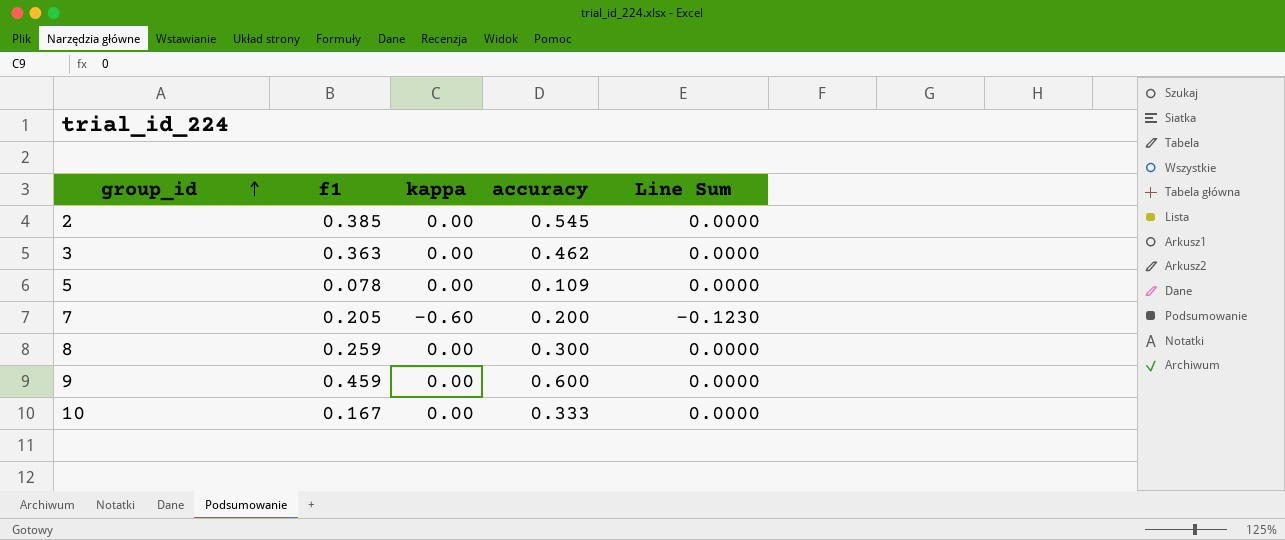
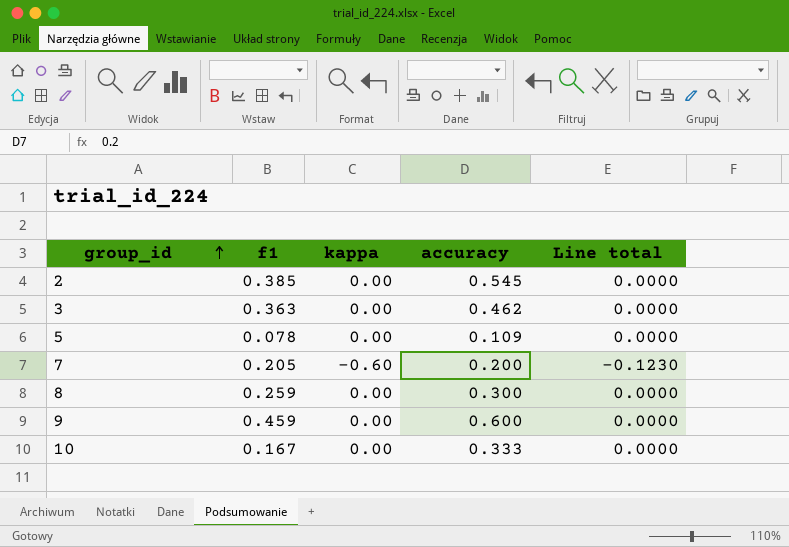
column name: Line Sum -> Line total

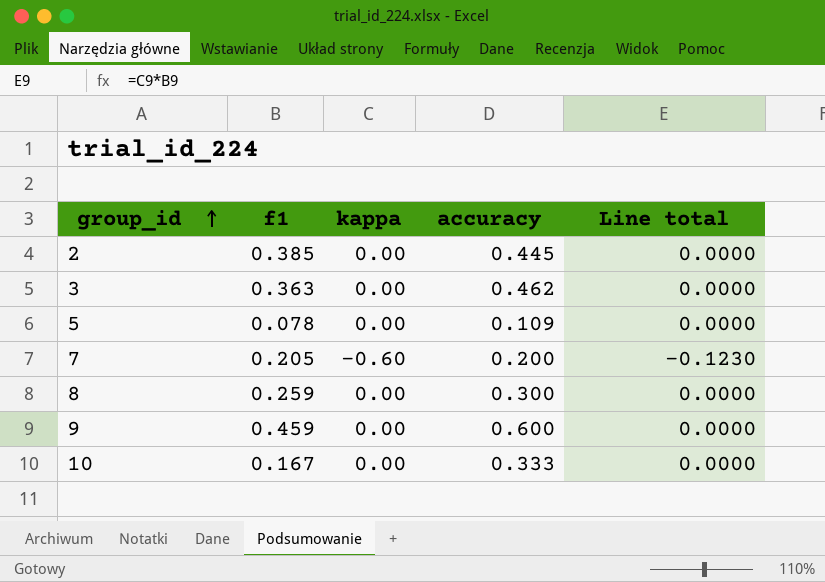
2 | accuracy: 0.545 -> 0.445

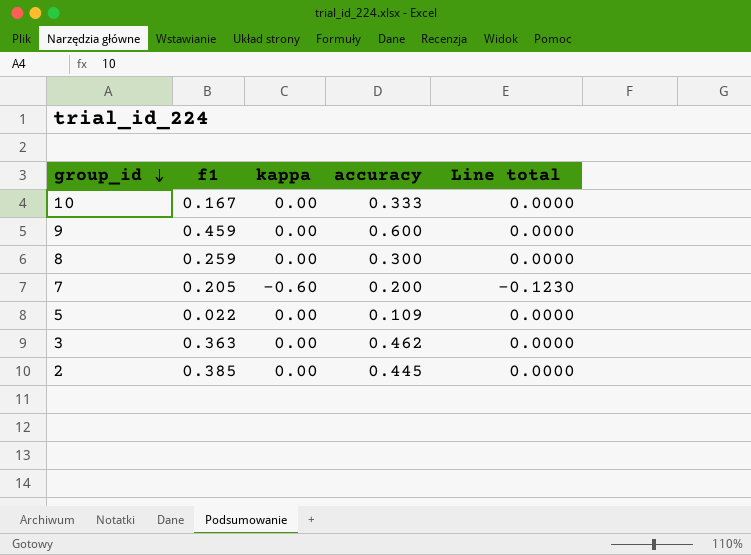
row order: group_id ascending -> group_id descending
5 | f1: 0.078 -> 0.022

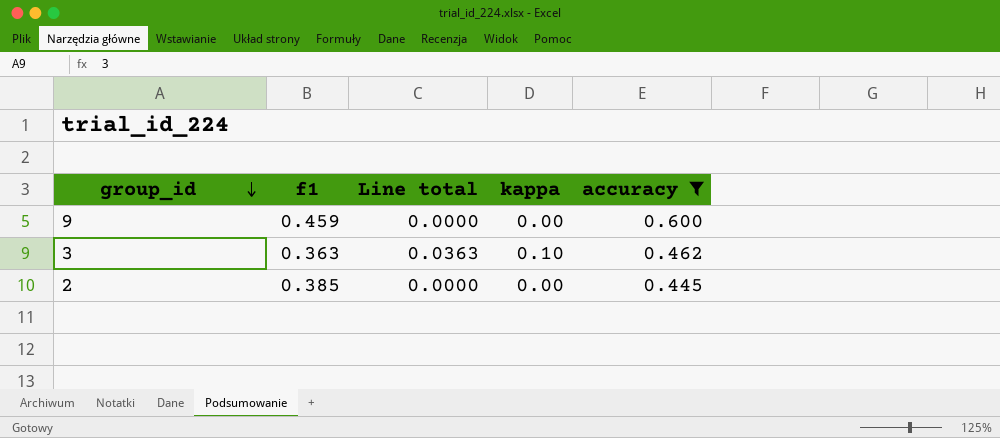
filter: none -> accuracy >= 0.445
column Line total | position: 5 -> 3
3 | Line total: 0.0000 -> 0.0363
3 | kappa: 0.00 -> 0.10

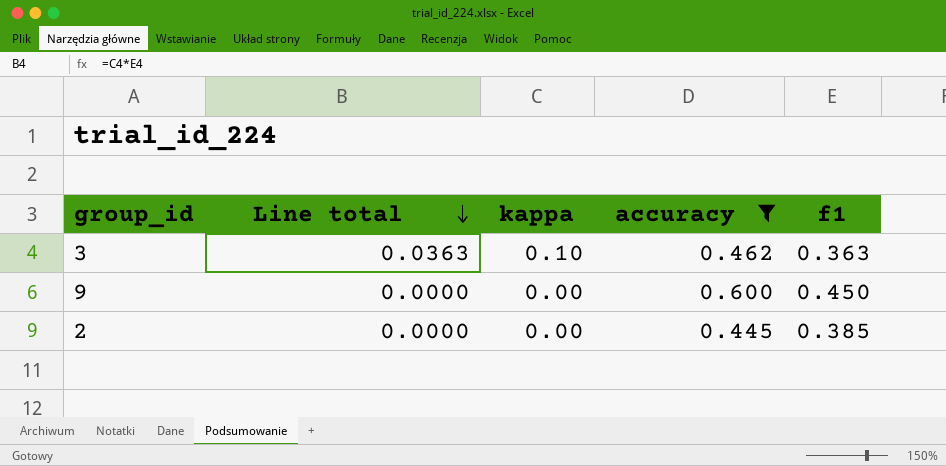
row order: group_id descending -> Line total descending
column f1 | position: 2 -> 5
9 | f1: 0.459 -> 0.450

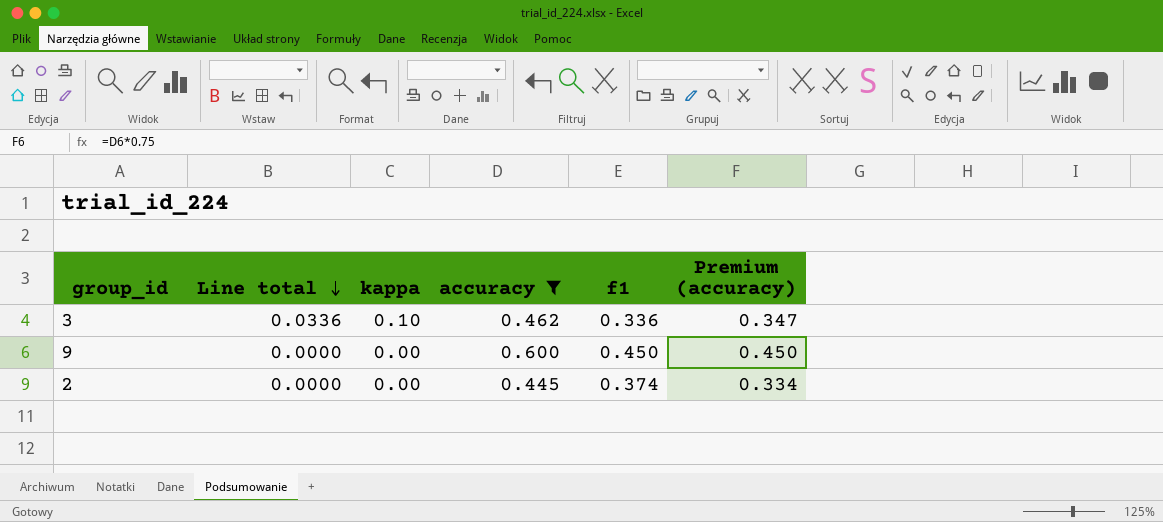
column Premium (accuracy) | formula: none -> [accuracy] * 0.75
3 | Line total: 0.0363 -> 0.0336
3 | f1: 0.363 -> 0.336
2 | f1: 0.385 -> 0.374

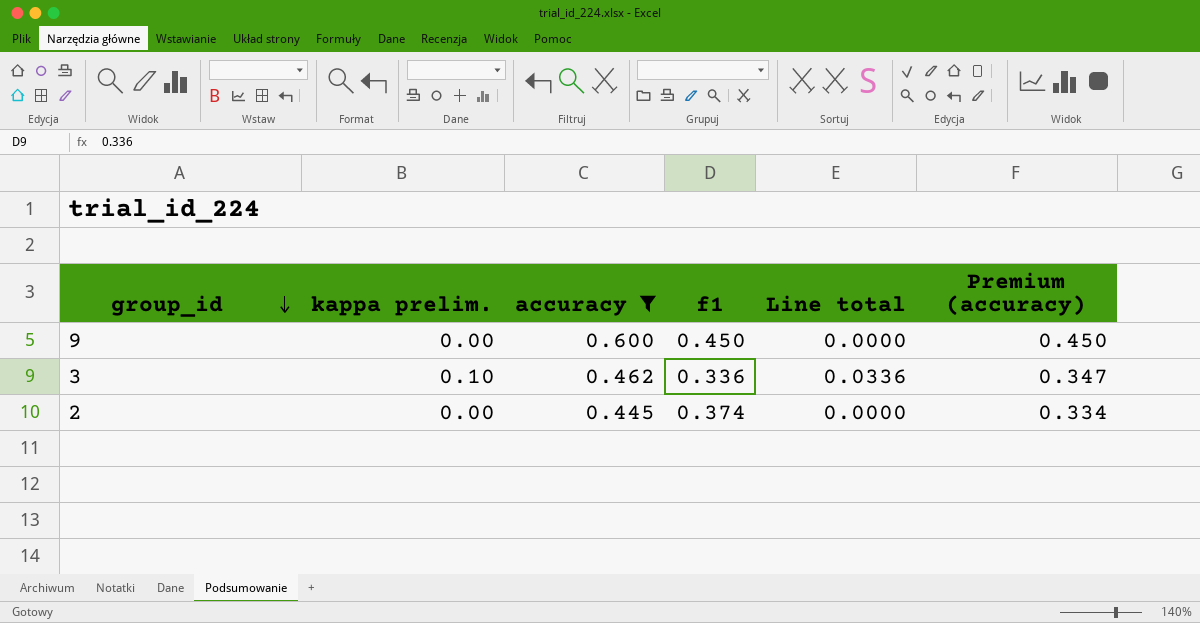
row order: Line total descending -> group_id descending
column name: kappa -> kappa prelim.
column Line total | position: 2 -> 5

